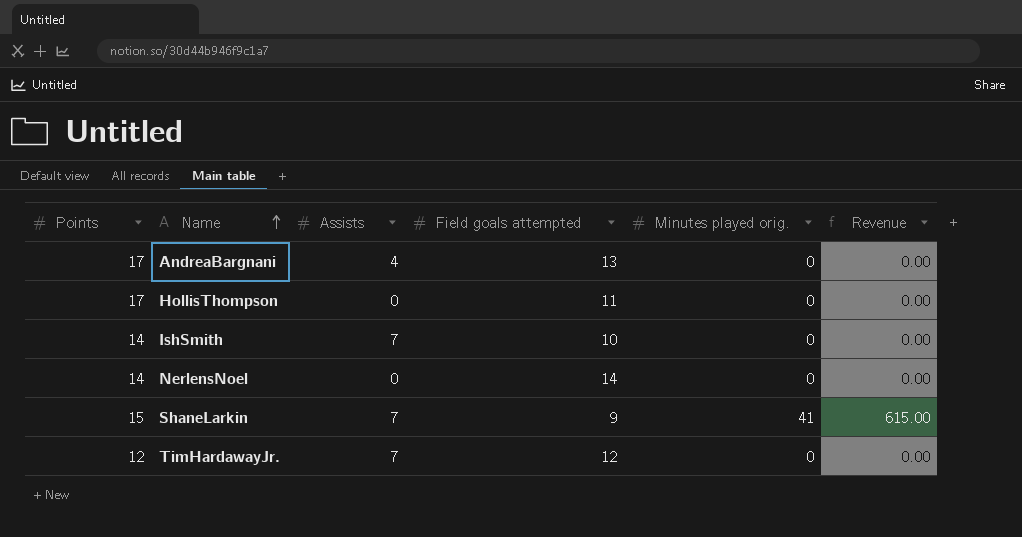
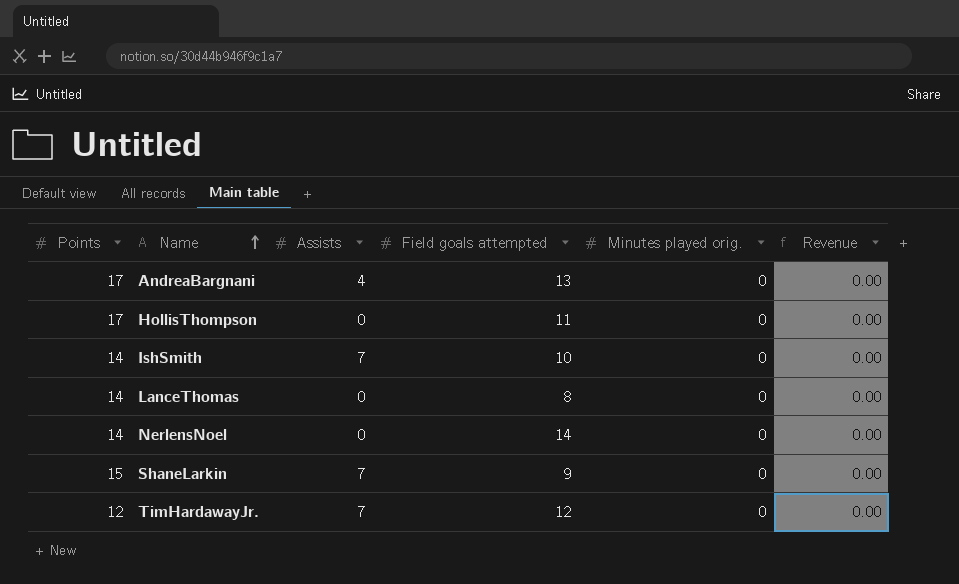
row LanceThomas: none -> 14 | 0 | 8 | 0 | 0.00
ShaneLarkin | Minutes played orig.: 41 -> 0
ShaneLarkin | Revenue: 615.00 -> 0.00

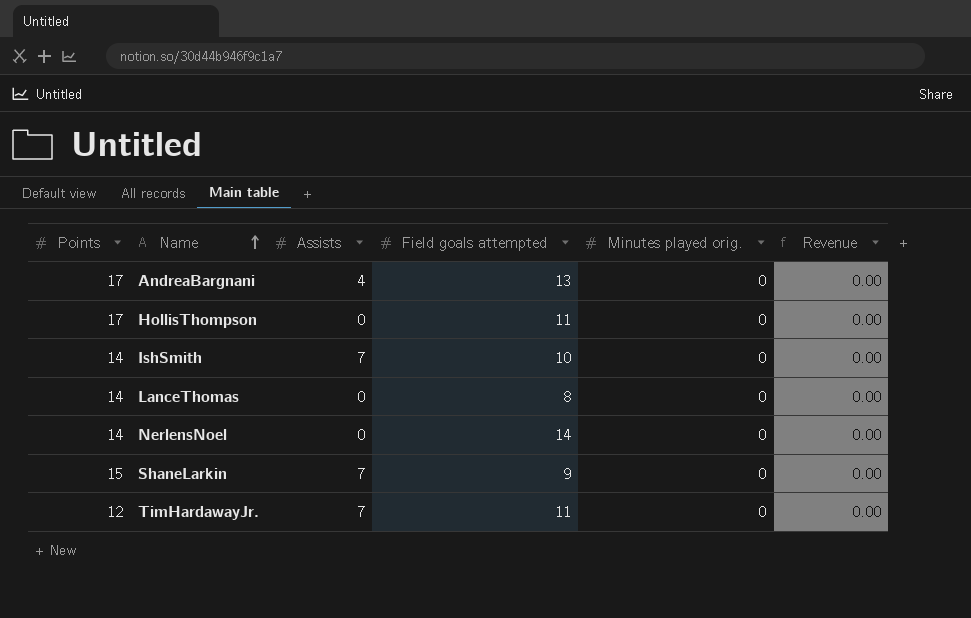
TimHardawayJr. | Field goals attempted: 12 -> 11

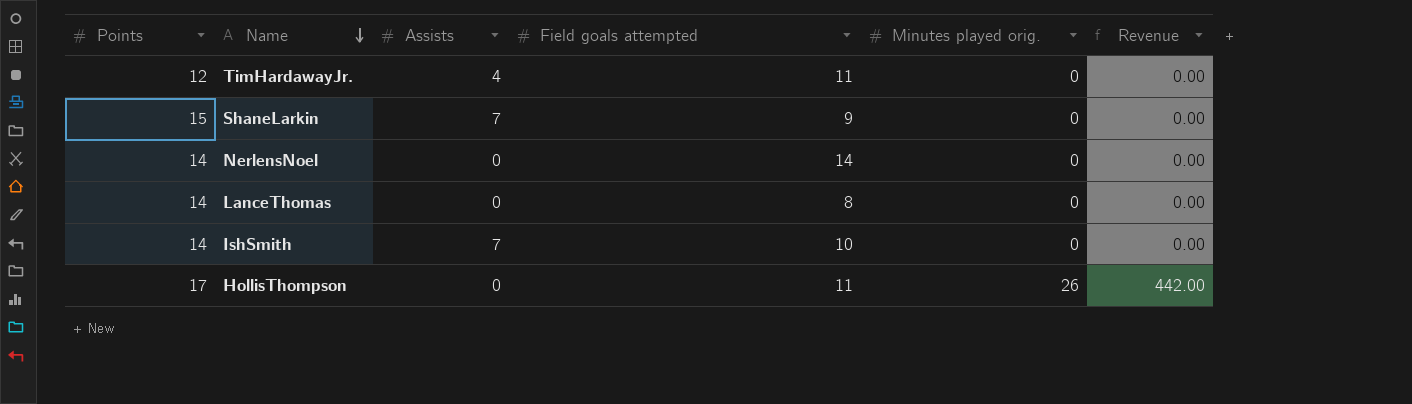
row order: Name ascending -> Name descending
row AndreaBargnani: 17 | 4 | 13 | 0 | 0.00 -> none
TimHardawayJr. | Assists: 7 -> 4
HollisThompson | Minutes played orig.: 0 -> 26
HollisThompson | Revenue: 0.00 -> 442.00

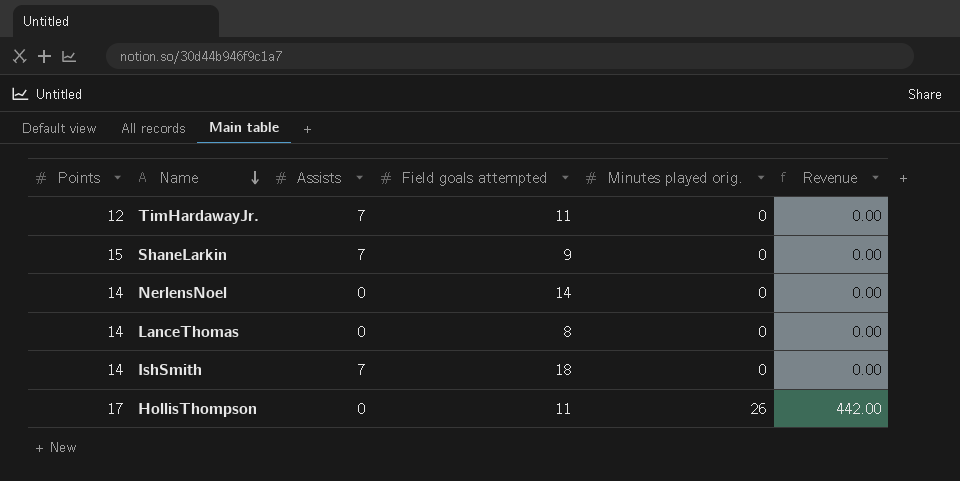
TimHardawayJr. | Assists: 4 -> 7
IshSmith | Field goals attempted: 10 -> 18

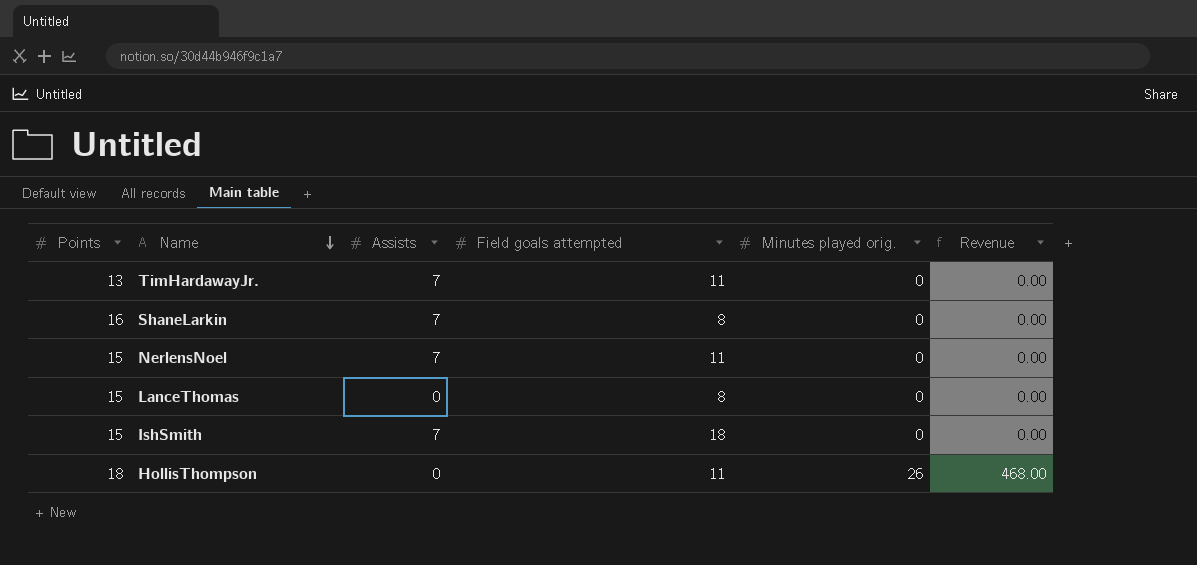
TimHardawayJr. | Points: 12 -> 13
ShaneLarkin | Points: 15 -> 16
ShaneLarkin | Field goals attempted: 9 -> 8
NerlensNoel | Points: 14 -> 15
NerlensNoel | Assists: 0 -> 7
NerlensNoel | Field goals attempted: 14 -> 11
LanceThomas | Points: 14 -> 15
IshSmith | Points: 14 -> 15
HollisThompson | Points: 17 -> 18
HollisThompson | Revenue: 442.00 -> 468.00

